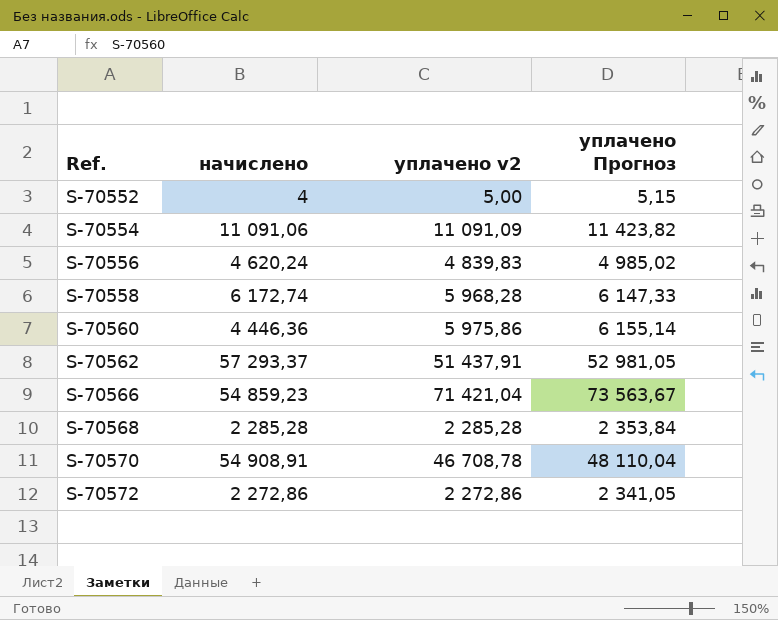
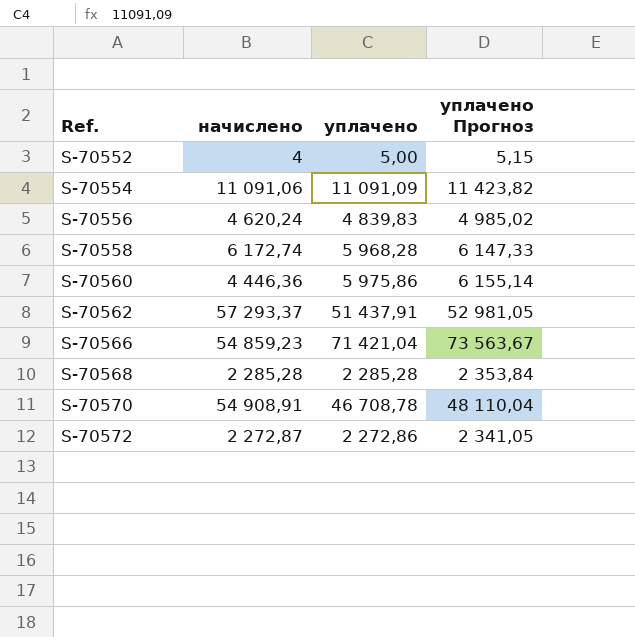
column name: уплачено v2 -> уплачено
S-70572 | начислено: 2 272,86 -> 2 272,87

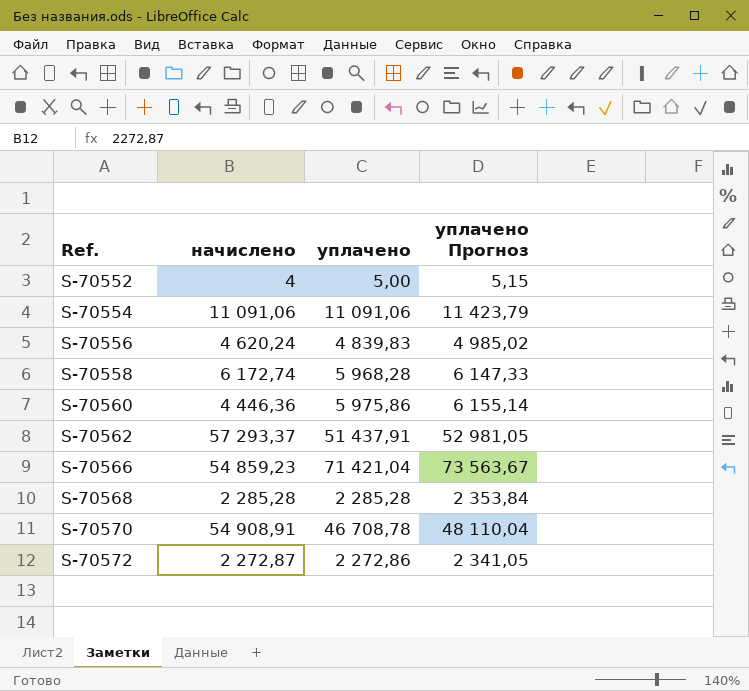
S-70554 | уплачено: 11 091,09 -> 11 091,06
S-70554 | уплачено Прогноз: 11 423,82 -> 11 423,79

